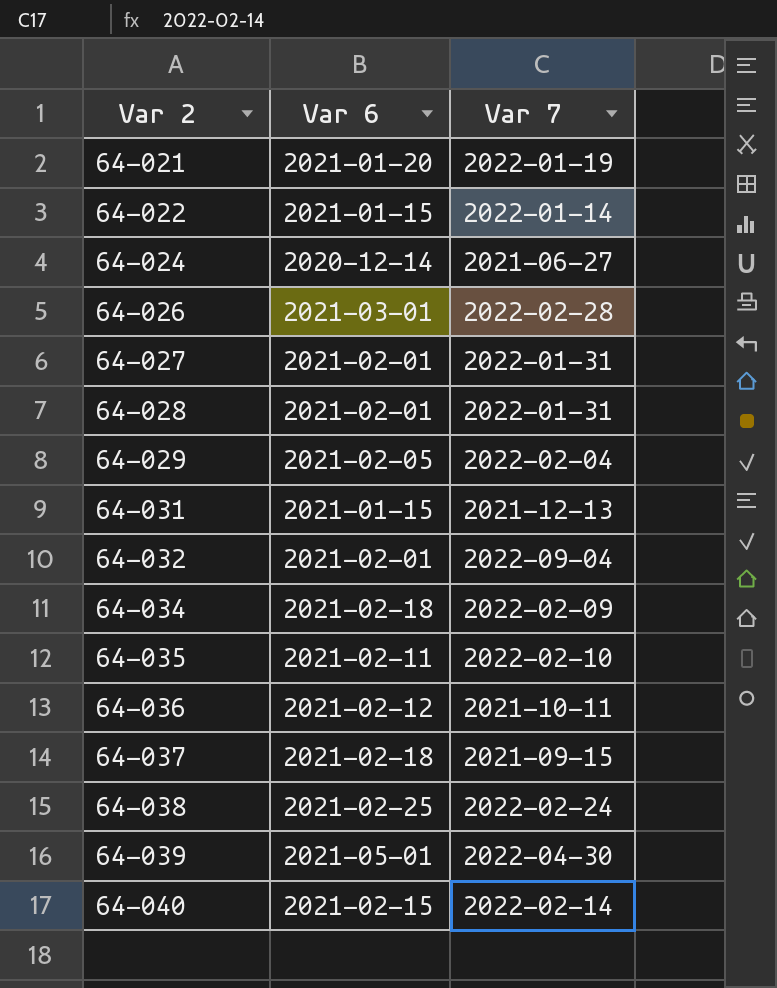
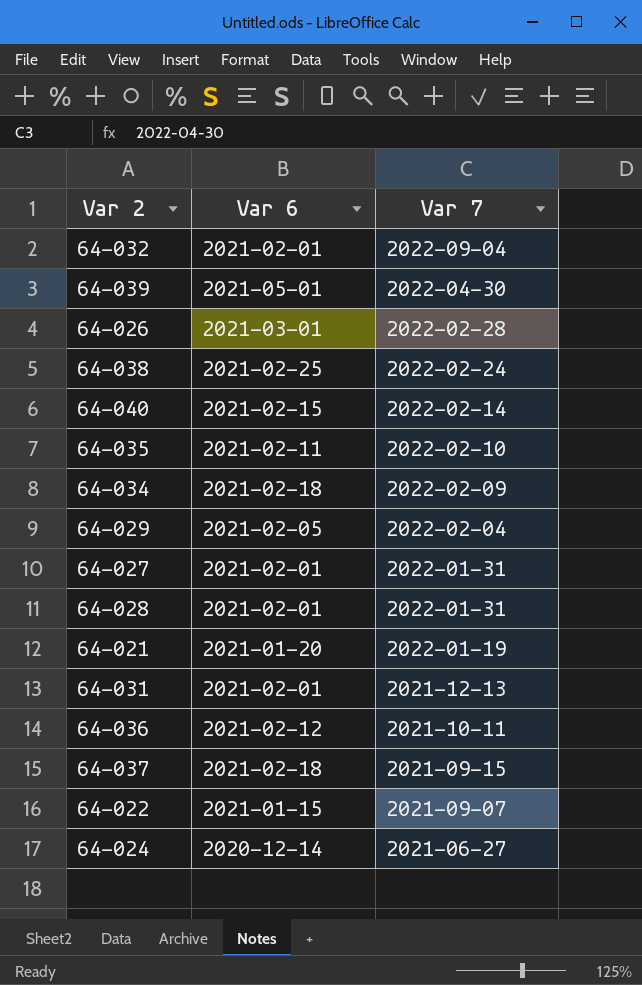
row order: Var 2 ascending -> Var 7 descending
64-031 | Var 6: 2021-01-15 -> 2021-02-01
64-022 | Var 7: 2022-01-14 -> 2021-09-07

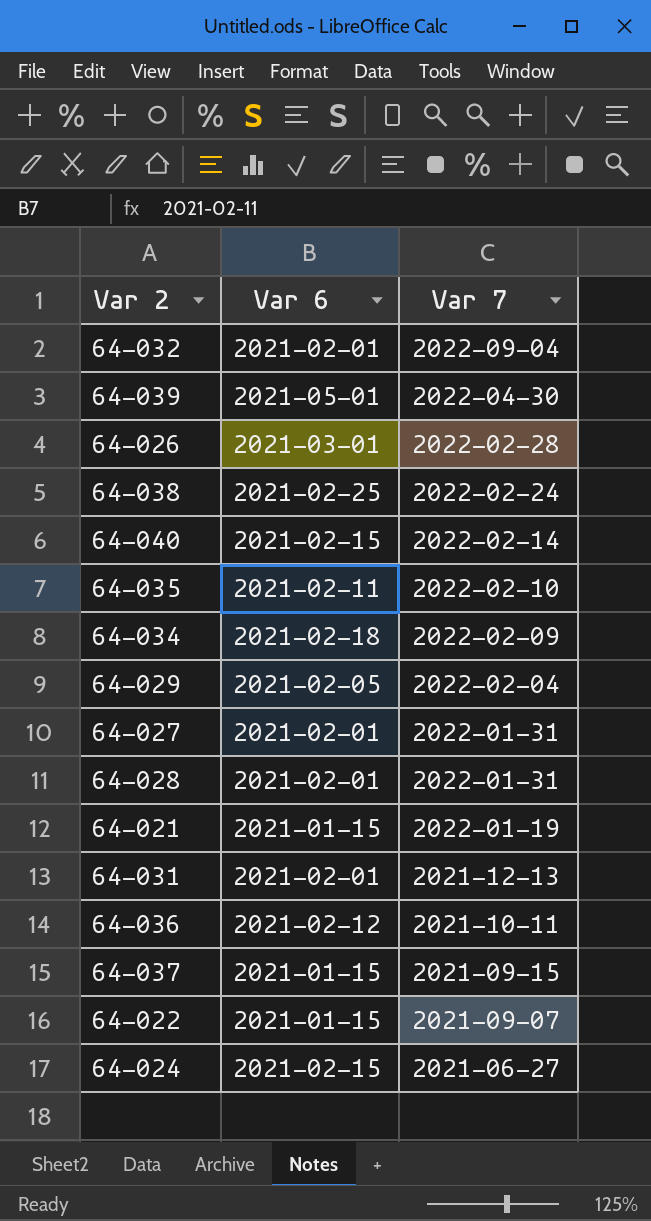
64-021 | Var 6: 2021-01-20 -> 2021-01-15
64-037 | Var 6: 2021-02-18 -> 2021-01-15
64-024 | Var 6: 2020-12-14 -> 2021-02-15

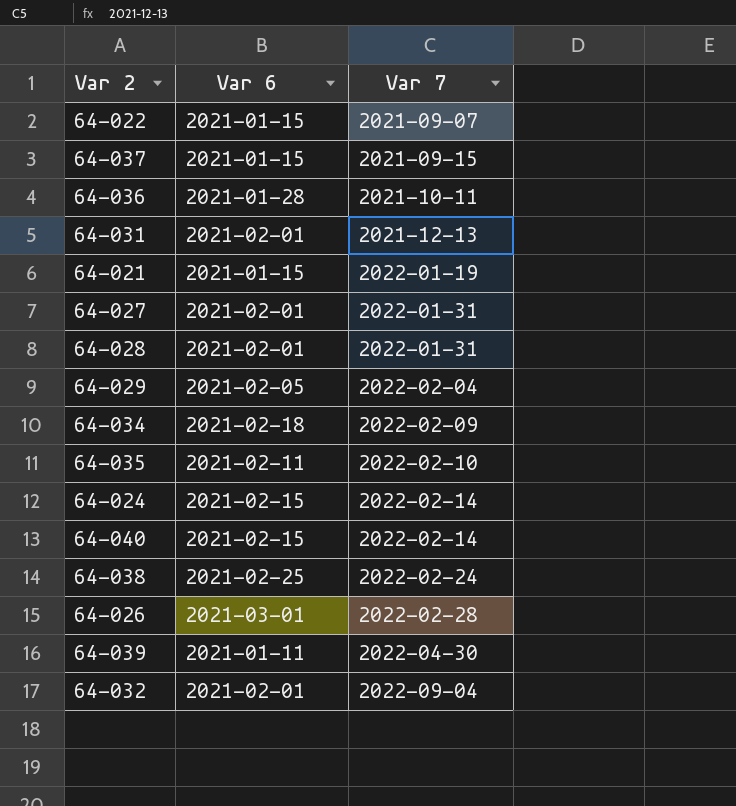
row order: Var 7 descending -> Var 7 ascending
64-036 | Var 6: 2021-02-12 -> 2021-01-28
64-024 | Var 7: 2021-06-27 -> 2022-02-14
64-039 | Var 6: 2021-05-01 -> 2021-01-11

